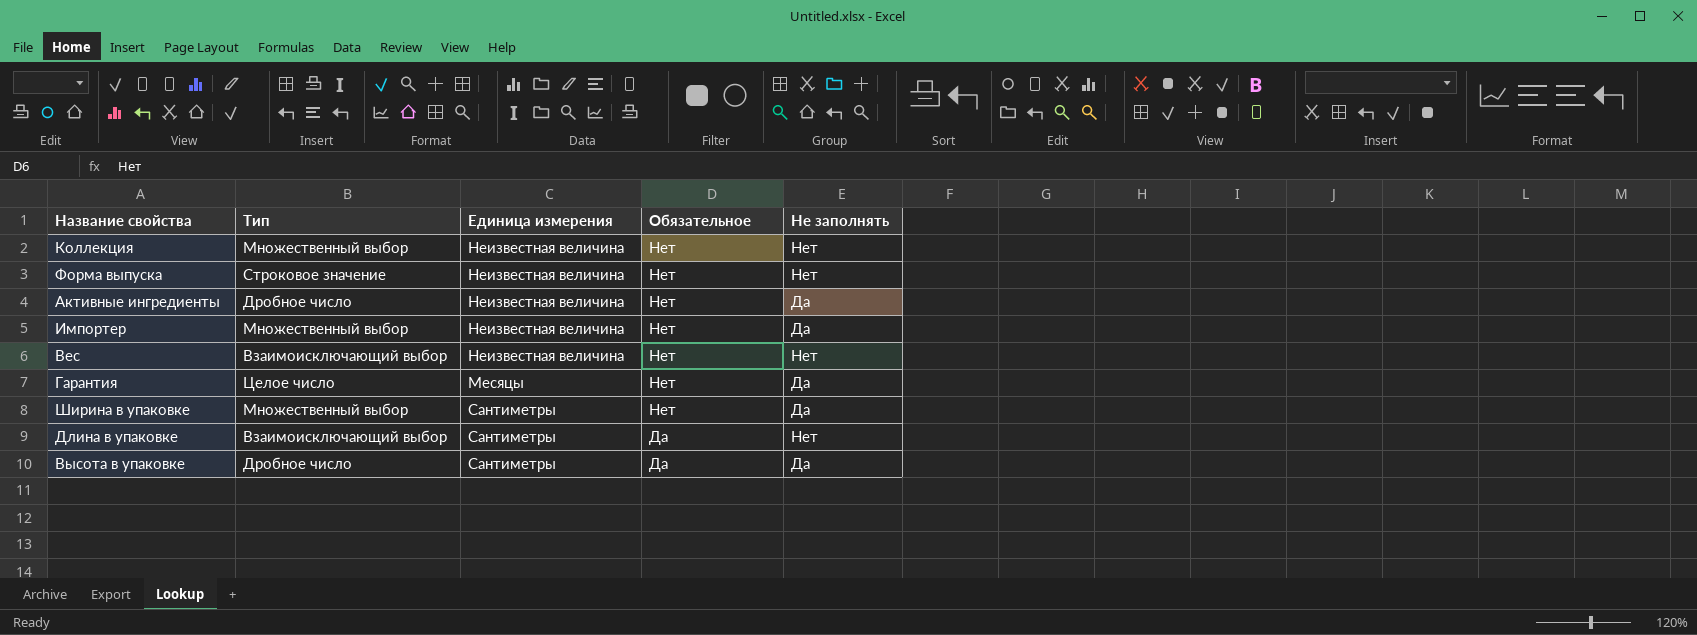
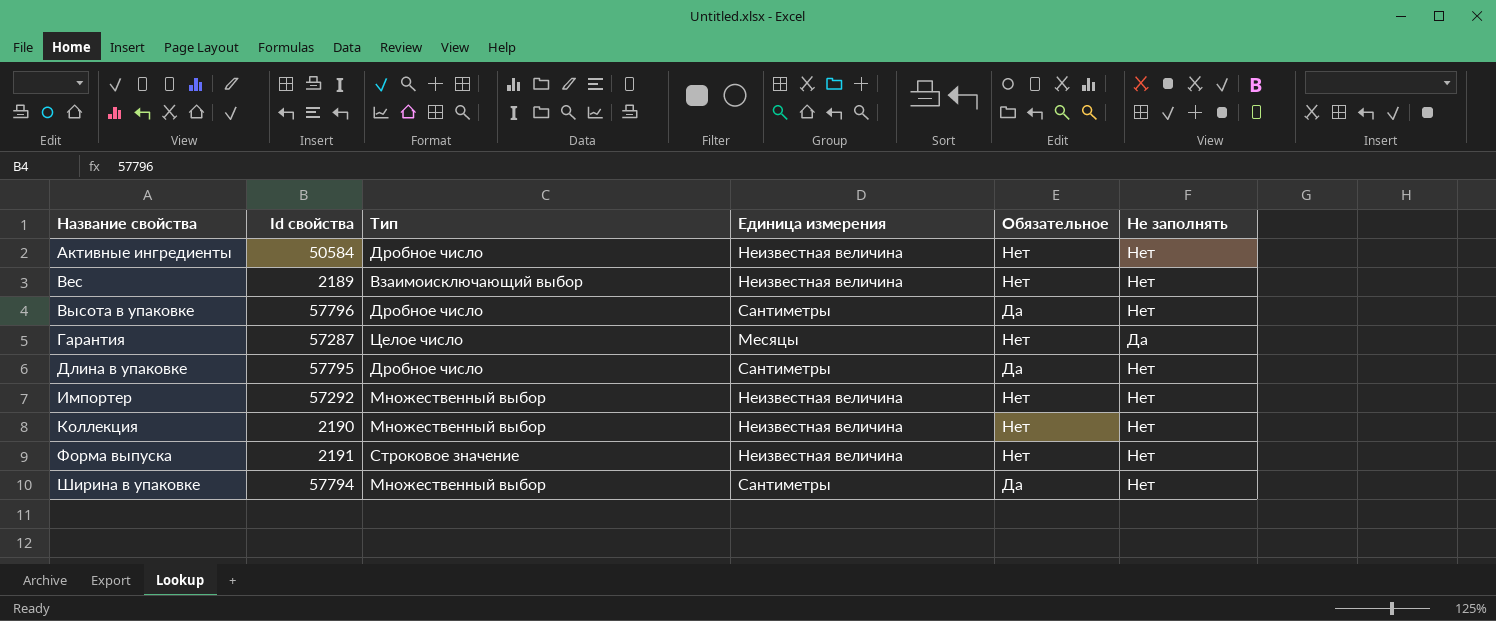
row order: Обязательное descending -> Название свойства ascending
column Id свойства | position: none -> 2
Активные ингредиенты | Не заполнять: Да -> Нет
Высота в упаковке | Не заполнять: Да -> Нет
Длина в упаковке | Тип: Взаимоисключающий выбор -> Дробное число
Импортер | Не заполнять: Да -> Нет
Ширина в упаковке | Обязательное: Нет -> Да
Ширина в упаковке | Не заполнять: Да -> Нет

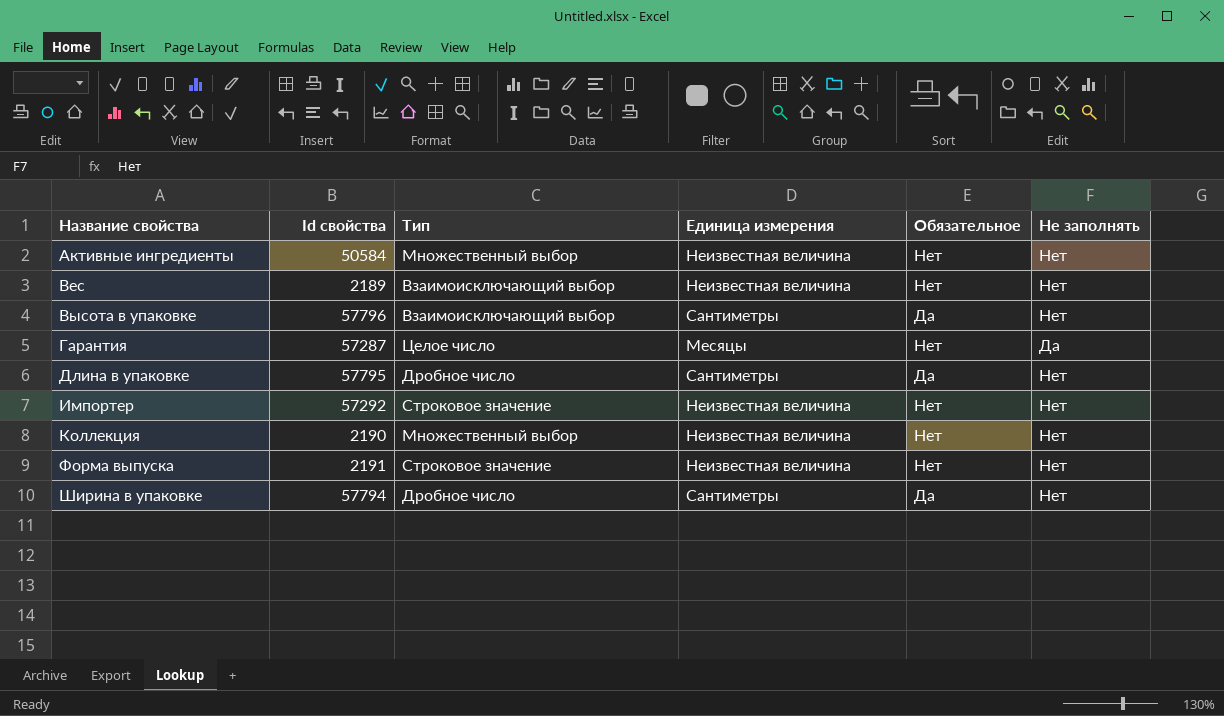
Активные ингредиенты | Тип: Дробное число -> Множественный выбор
Высота в упаковке | Тип: Дробное число -> Взаимоисключающий выбор
Импортер | Тип: Множественный выбор -> Строковое значение
Ширина в упаковке | Тип: Множественный выбор -> Дробное число

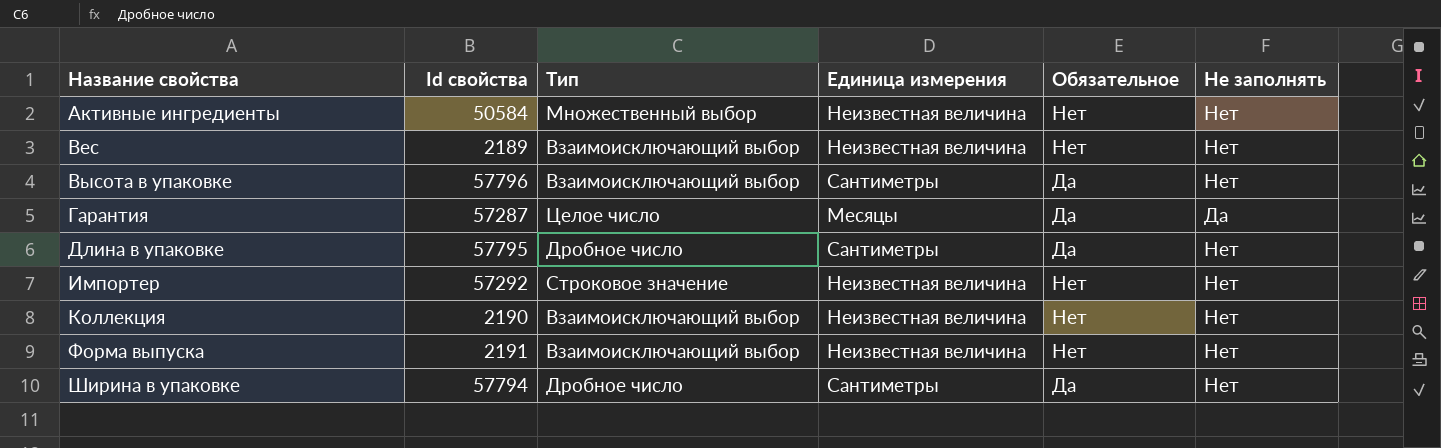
Гарантия | Обязательное: Нет -> Да
Коллекция | Тип: Множественный выбор -> Взаимоисключающий выбор
Форма выпуска | Тип: Строковое значение -> Взаимоисключающий выбор

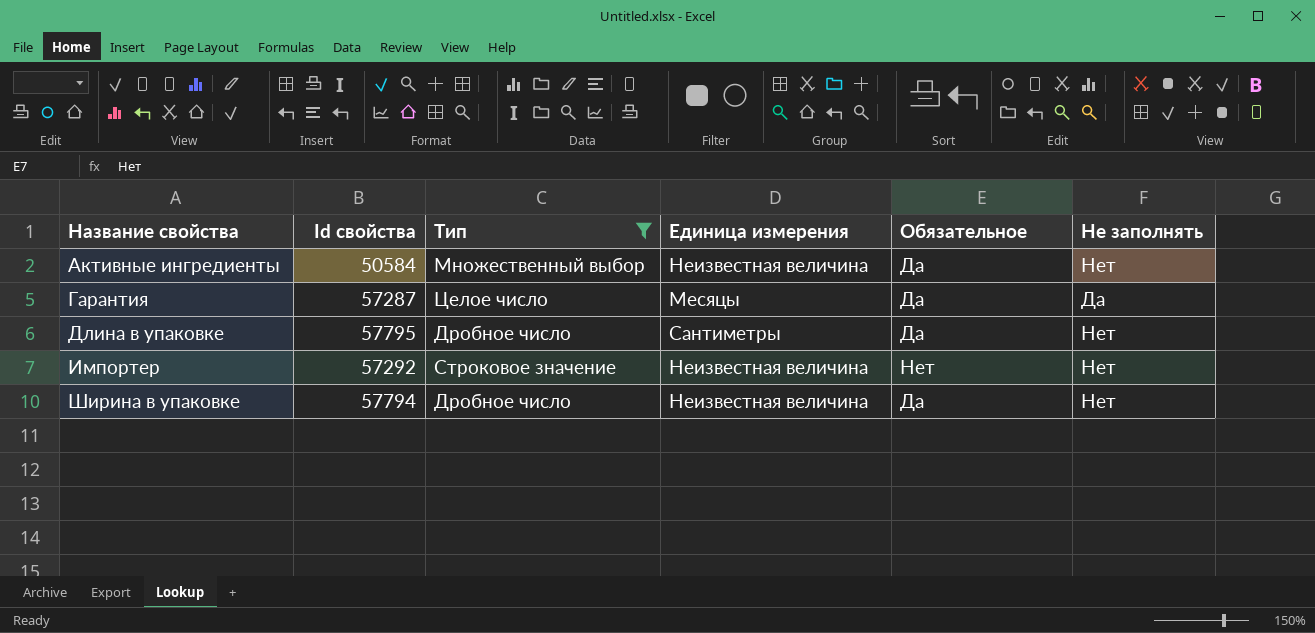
filter: none -> Тип != Взаимоисключающий выбор
Активные ингредиенты | Обязательное: Нет -> Да
Ширина в упаковке | Единица измерения: Сантиметры -> Неизвестная величина

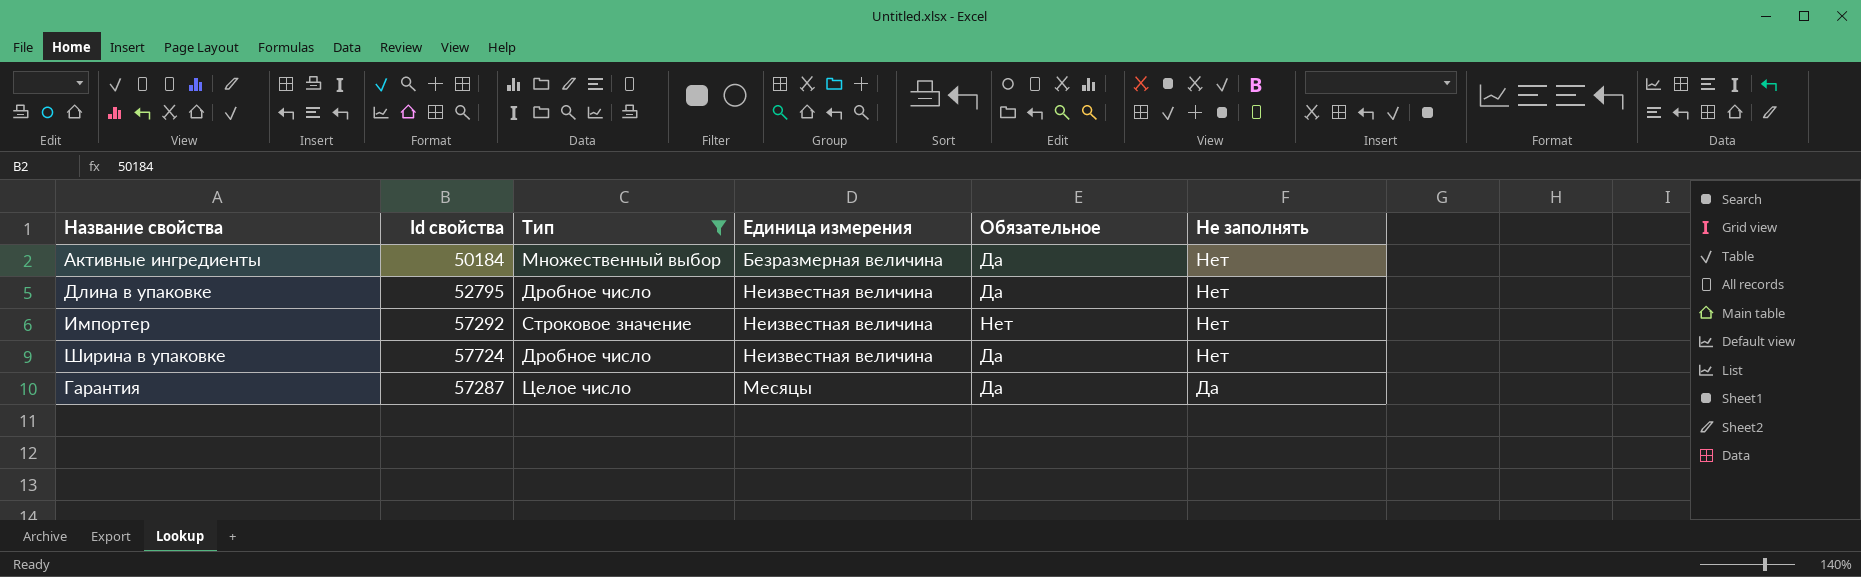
row order: Название свойства ascending -> Не заполнять descending
Активные ингредиенты | Id свойства: 50584 -> 50184
Активные ингредиенты | Единица измерения: Неизвестная величина -> Безразмерная величина
Длина в упаковке | Id свойства: 57795 -> 52795
Длина в упаковке | Единица измерения: Сантиметры -> Неизвестная величина
Ширина в упаковке | Id свойства: 57794 -> 57724

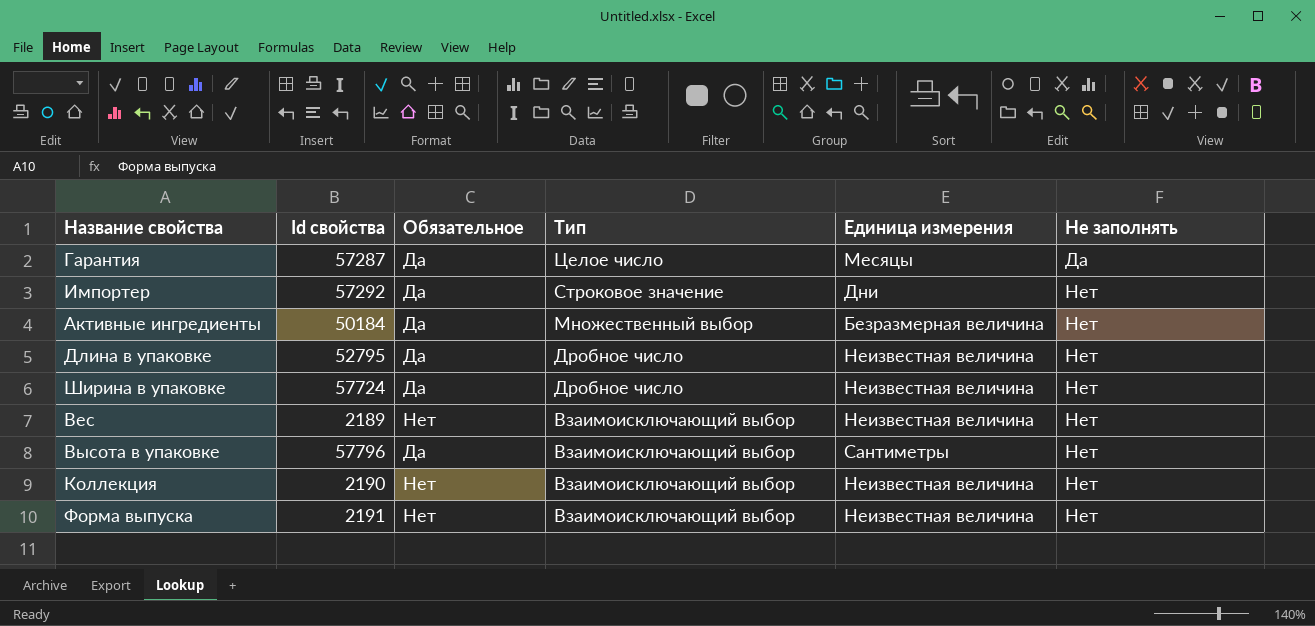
filter: Тип != Взаимоисключающий выбор -> none
row order: Не заполнять descending -> Тип descending
column Обязательное | position: 5 -> 3
Импортер | Обязательное: Нет -> Да
Импортер | Единица измерения: Неизвестная величина -> Дни

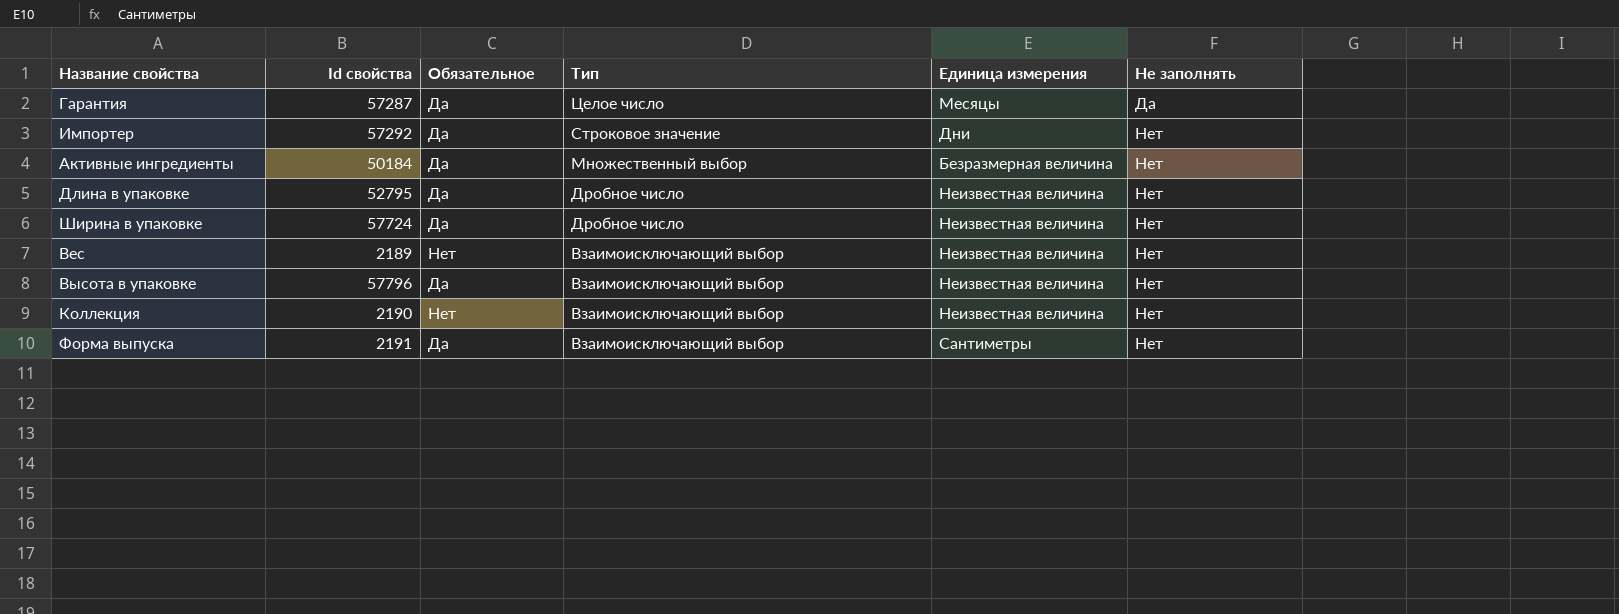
Высота в упаковке | Единица измерения: Сантиметры -> Неизвестная величина
Форма выпуска | Обязательное: Нет -> Да
Форма выпуска | Единица измерения: Неизвестная величина -> Сантиметры

